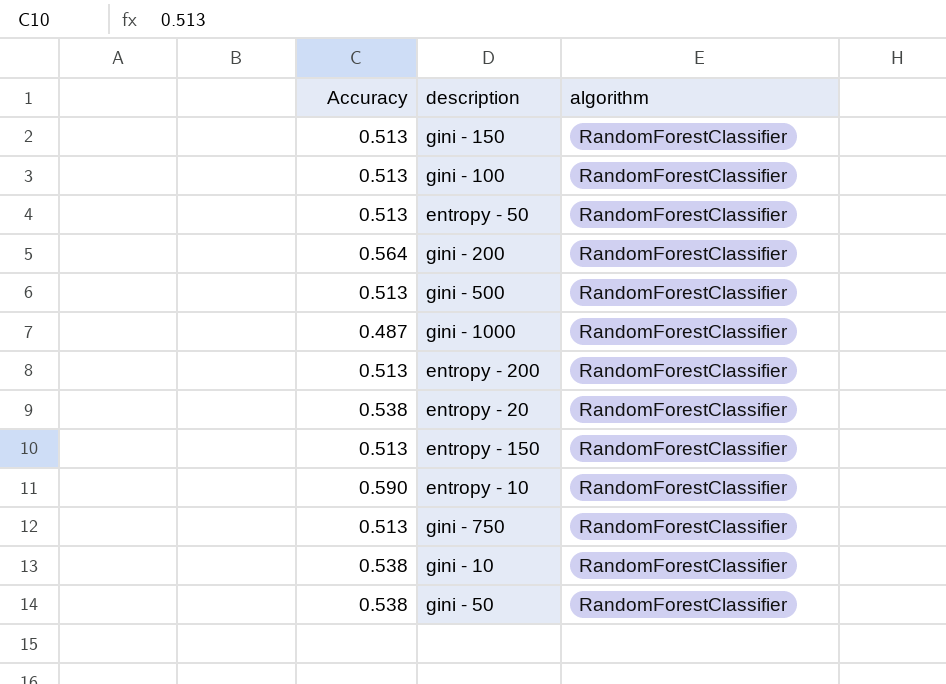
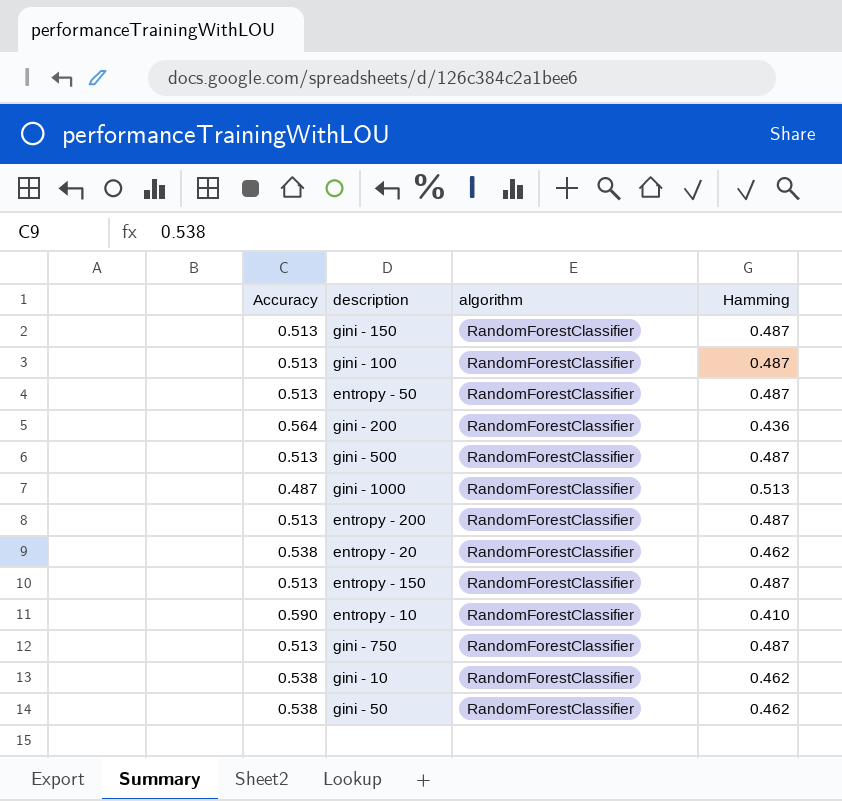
column Hamming | position: none -> 4

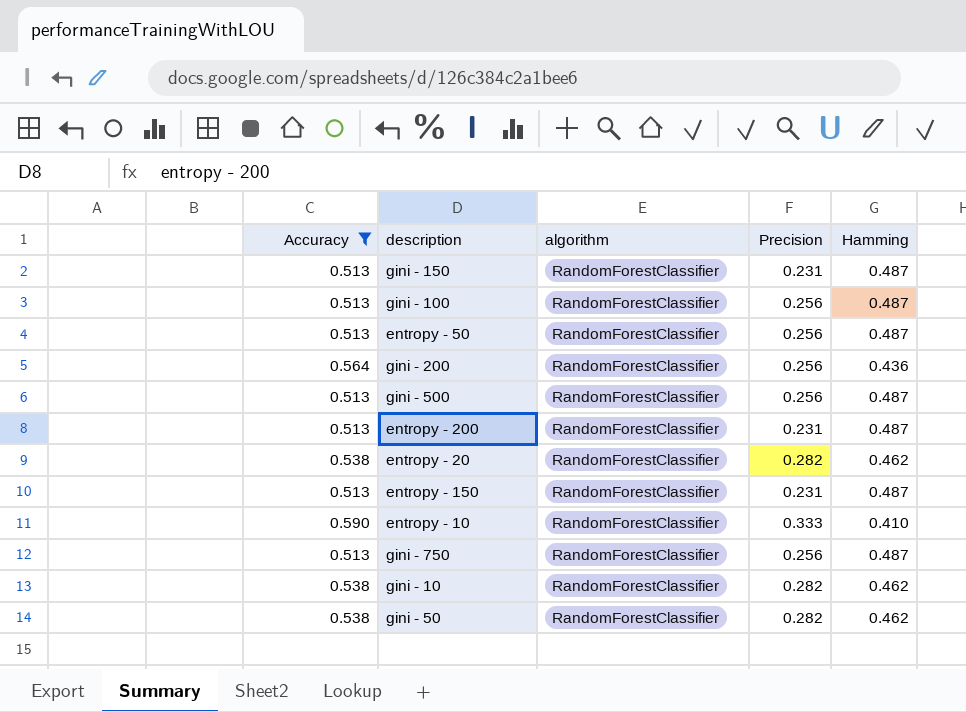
filter: none -> Accuracy != 0.487
column Precision | position: none -> 4

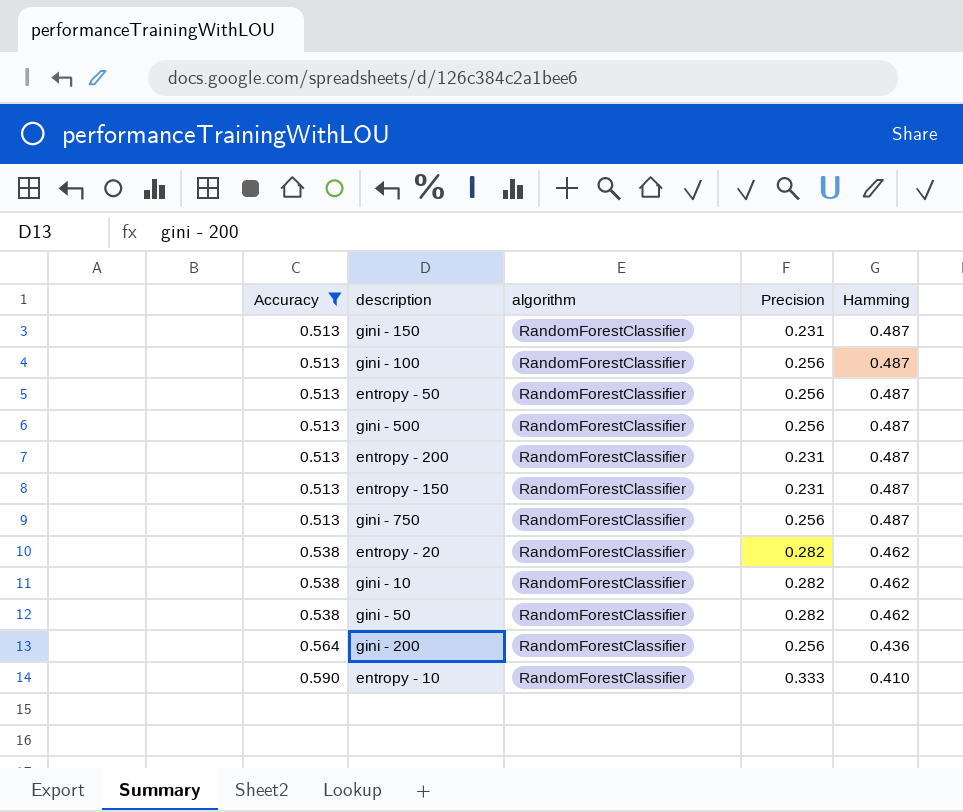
row order: none -> Accuracy ascending

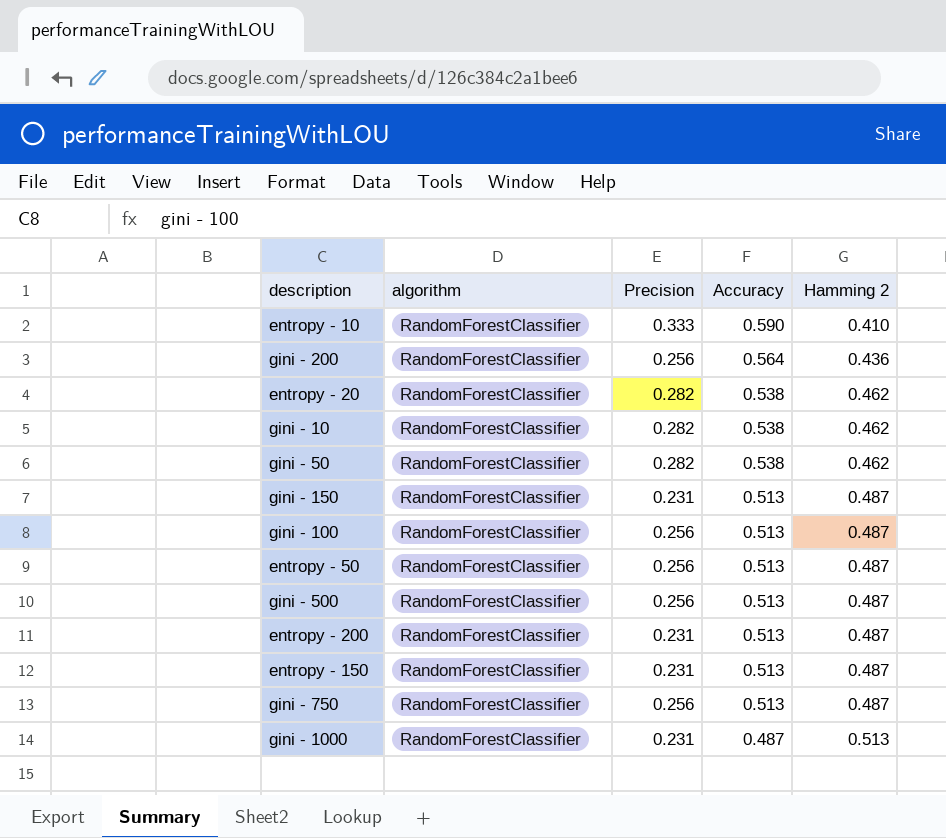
filter: Accuracy != 0.487 -> none
row order: Accuracy ascending -> Accuracy descending
column Accuracy | position: 1 -> 4
column name: Hamming -> Hamming 2

